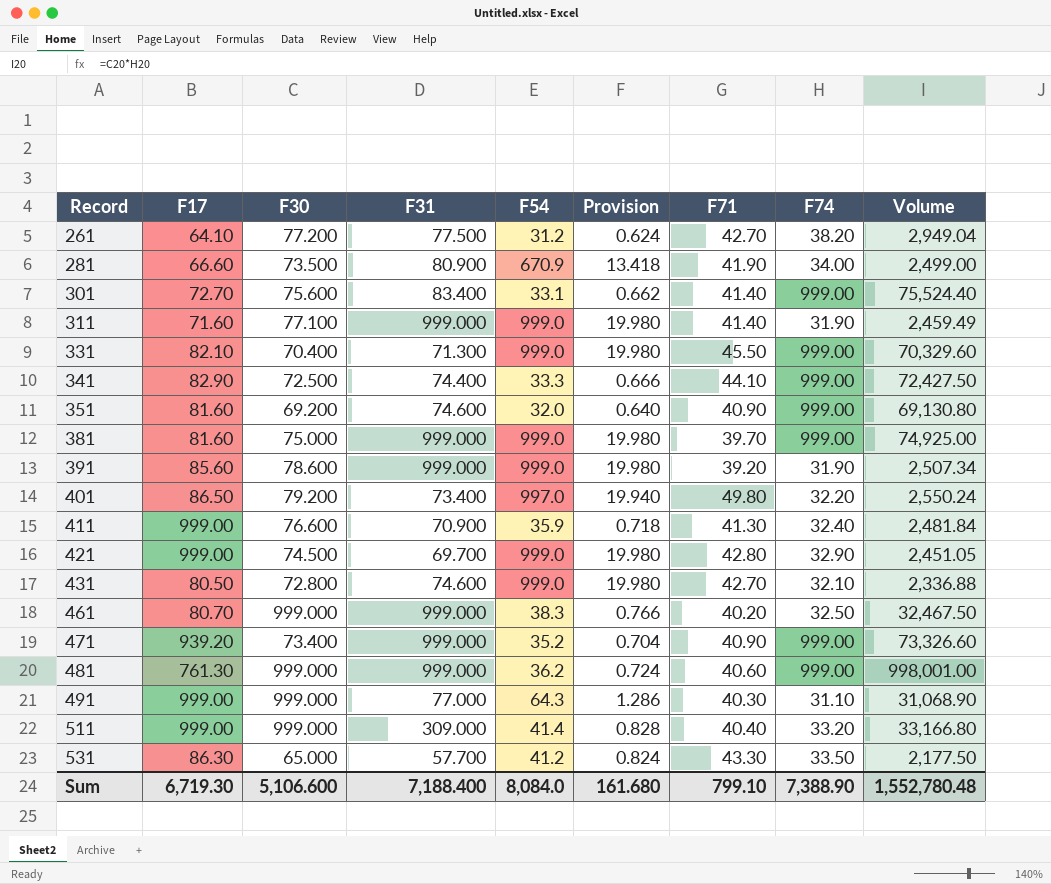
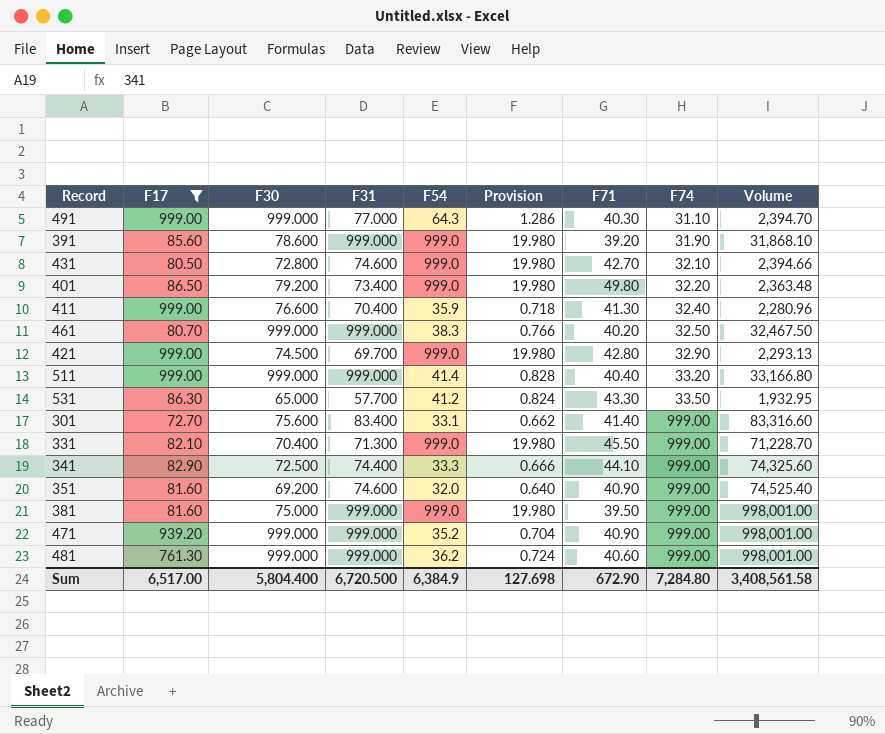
filter: none -> F17 >= 72.70
row order: Record ascending -> F74 ascending
column Volume | formula: [F30] * [F74] -> [F31] * [F74]
401 | F54: 997.0 -> 999.0
401 | Provision: 19.940 -> 19.980
411 | F31: 70.900 -> 70.400
511 | F31: 309.000 -> 999.000
381 | F71: 39.70 -> 39.50
471 | F30: 73.400 -> 999.000
Sum | F17: 6,719.30 -> 6,517.00
Sum | F30: 5,106.600 -> 5,804.400
Sum | F31: 7,188.400 -> 6,720.500
Sum | F54: 8,084.0 -> 6,384.9
Sum | Provision: 161.680 -> 127.698
Sum | F71: 799.10 -> 672.90
Sum | F74: 7,388.90 -> 7,284.80
Sum | Volume: 1,552,780.48 -> 3,408,561.58

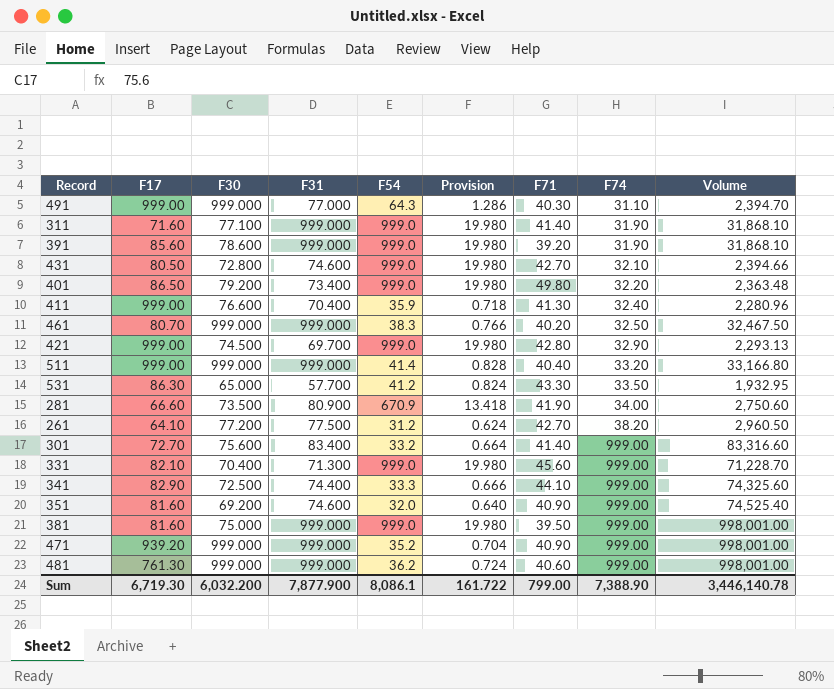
filter: F17 >= 72.70 -> none
301 | F54: 33.1 -> 33.2
301 | Provision: 0.662 -> 0.664
331 | F71: 45.50 -> 45.60
Sum | F17: 6,517.00 -> 6,719.30
Sum | F30: 5,804.400 -> 6,032.200
Sum | F31: 6,720.500 -> 7,877.900
Sum | F54: 6,384.9 -> 8,086.1
Sum | Provision: 127.698 -> 161.722
Sum | F71: 672.90 -> 799.00
Sum | F74: 7,284.80 -> 7,388.90
Sum | Volume: 3,408,561.58 -> 3,446,140.78

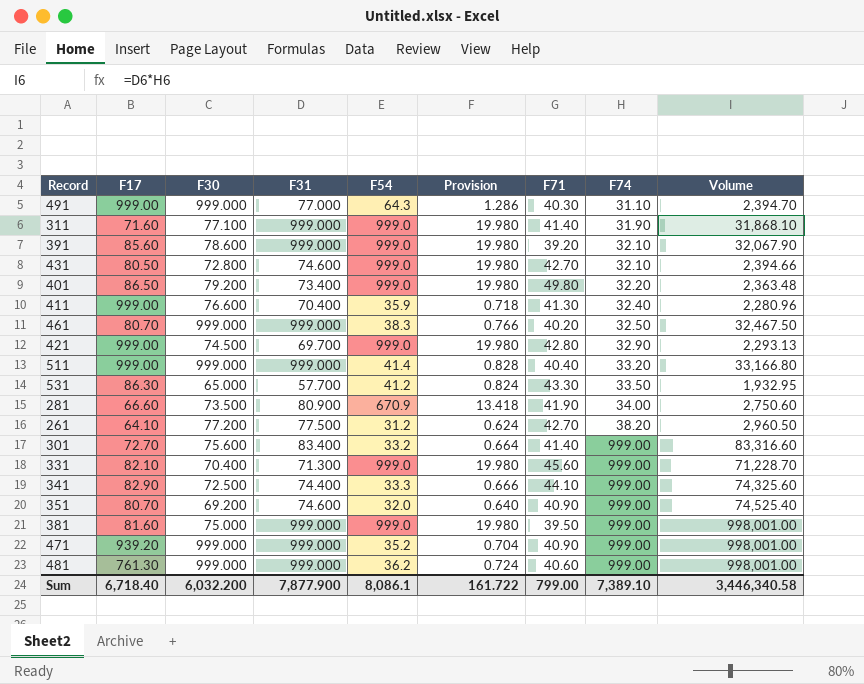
391 | F74: 31.90 -> 32.10
391 | Volume: 31,868.10 -> 32,067.90
351 | F17: 81.60 -> 80.70
Sum | F17: 6,719.30 -> 6,718.40
Sum | F74: 7,388.90 -> 7,389.10
Sum | Volume: 3,446,140.78 -> 3,446,340.58

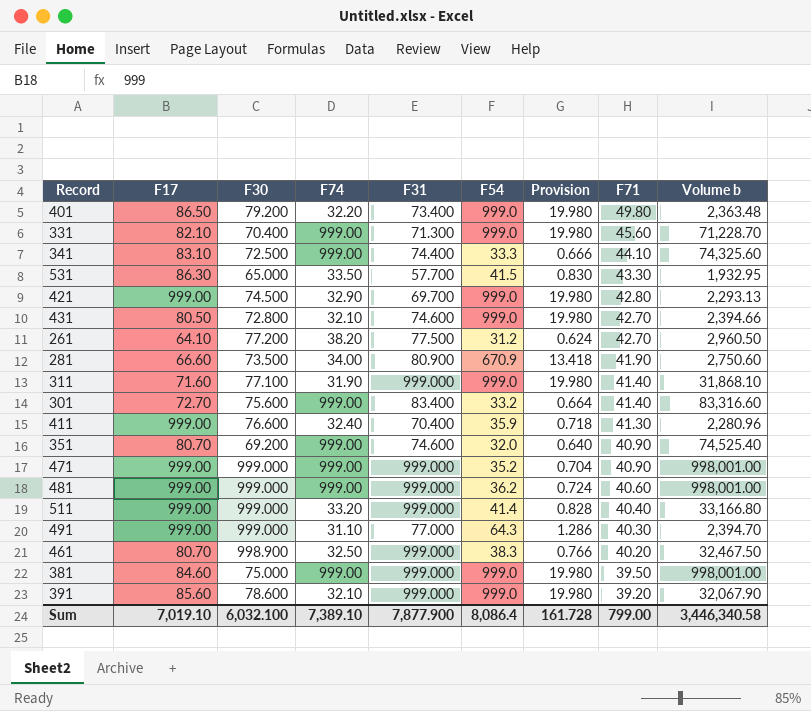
row order: F74 ascending -> F71 descending
column F74 | position: 8 -> 4
column name: Volume -> Volume b
341 | F17: 82.90 -> 83.10
531 | F54: 41.2 -> 41.5
531 | Provision: 0.824 -> 0.830
471 | F17: 939.20 -> 999.00
481 | F17: 761.30 -> 999.00
461 | F30: 999.000 -> 998.900
381 | F17: 81.60 -> 84.60
Sum | F17: 6,718.40 -> 7,019.10
Sum | F30: 6,032.200 -> 6,032.100
Sum | F54: 8,086.1 -> 8,086.4
Sum | Provision: 161.722 -> 161.728

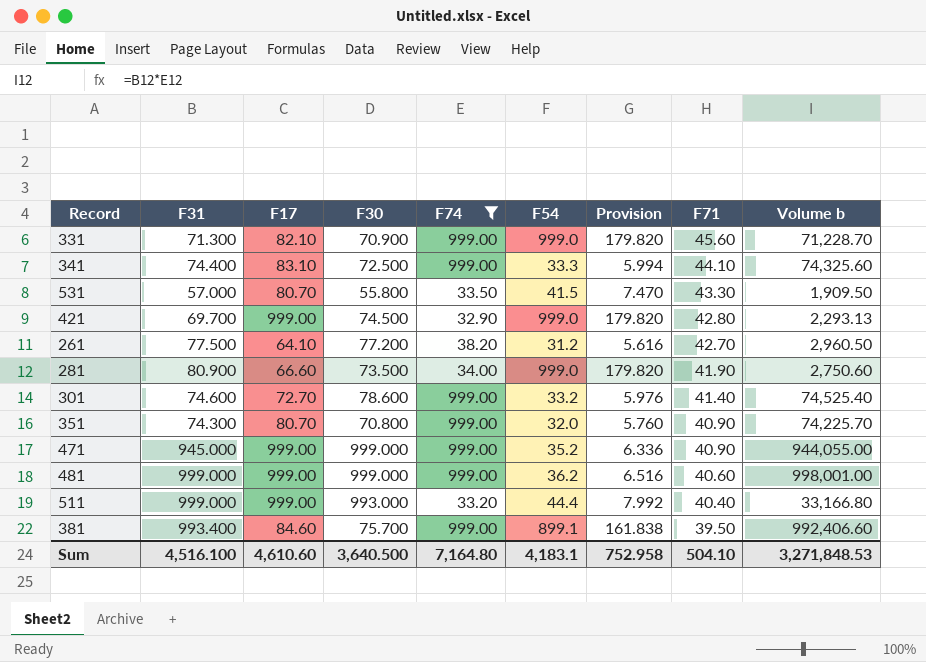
filter: none -> F74 >= 32.90
column F31 | position: 5 -> 2
column Provision | formula: [F54] * 0.02 -> [F54] * 0.18
331 | F30: 70.400 -> 70.900
531 | F31: 57.700 -> 57.000
531 | F17: 86.30 -> 80.70
531 | F30: 65.000 -> 55.800
531 | Volume b: 1,932.95 -> 1,909.50
281 | F54: 670.9 -> 999.0
301 | F31: 83.400 -> 74.600
301 | F30: 75.600 -> 78.600
301 | Volume b: 83,316.60 -> 74,525.40
351 | F31: 74.600 -> 74.300
351 | F30: 69.200 -> 70.800
351 | Volume b: 74,525.40 -> 74,225.70
471 | F31: 999.000 -> 945.000
471 | Volume b: 998,001.00 -> 944,055.00
511 | F30: 999.000 -> 993.000
511 | F54: 41.4 -> 44.4
381 | F31: 999.000 -> 993.400
381 | F30: 75.000 -> 75.700
381 | F54: 999.0 -> 899.1
381 | Volume b: 998,001.00 -> 992,406.60
Sum | F31: 7,877.900 -> 4,516.100
Sum | F17: 7,019.10 -> 4,610.60
Sum | F30: 6,032.100 -> 3,640.500
Sum | F74: 7,389.10 -> 7,164.80
Sum | F54: 8,086.4 -> 4,183.1
Sum | Provision: 161.728 -> 752.958
Sum | F71: 799.00 -> 504.10
Sum | Volume b: 3,446,340.58 -> 3,271,848.53

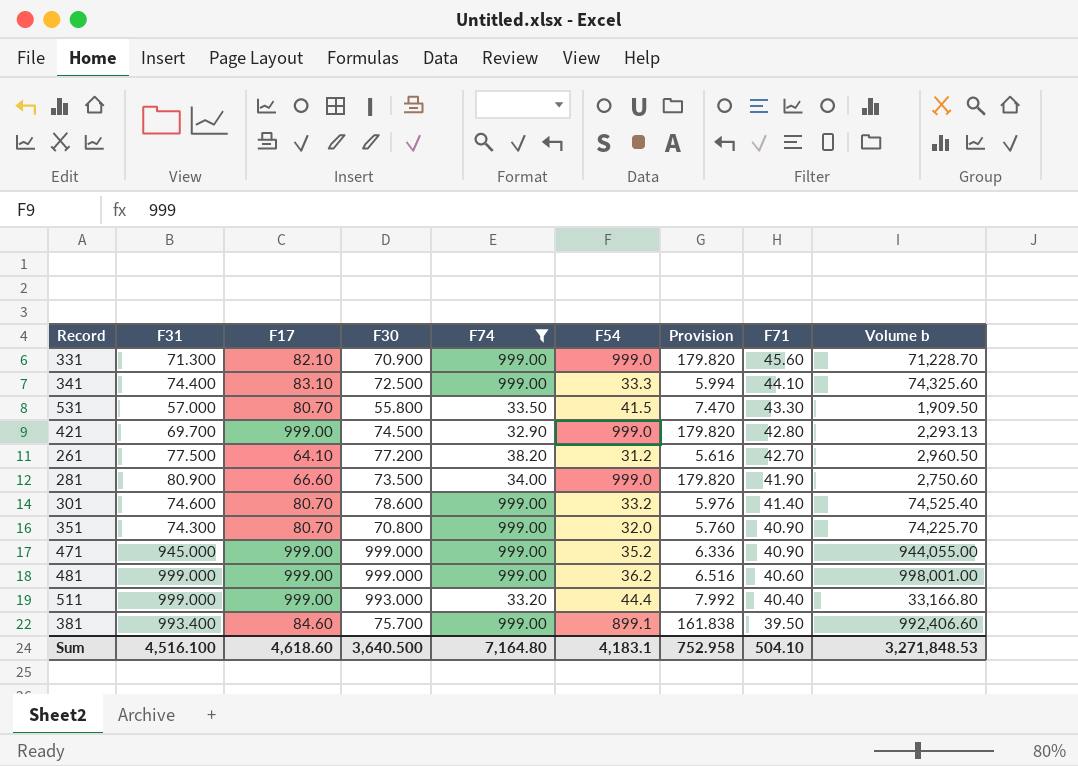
301 | F17: 72.70 -> 80.70
Sum | F17: 4,610.60 -> 4,618.60

